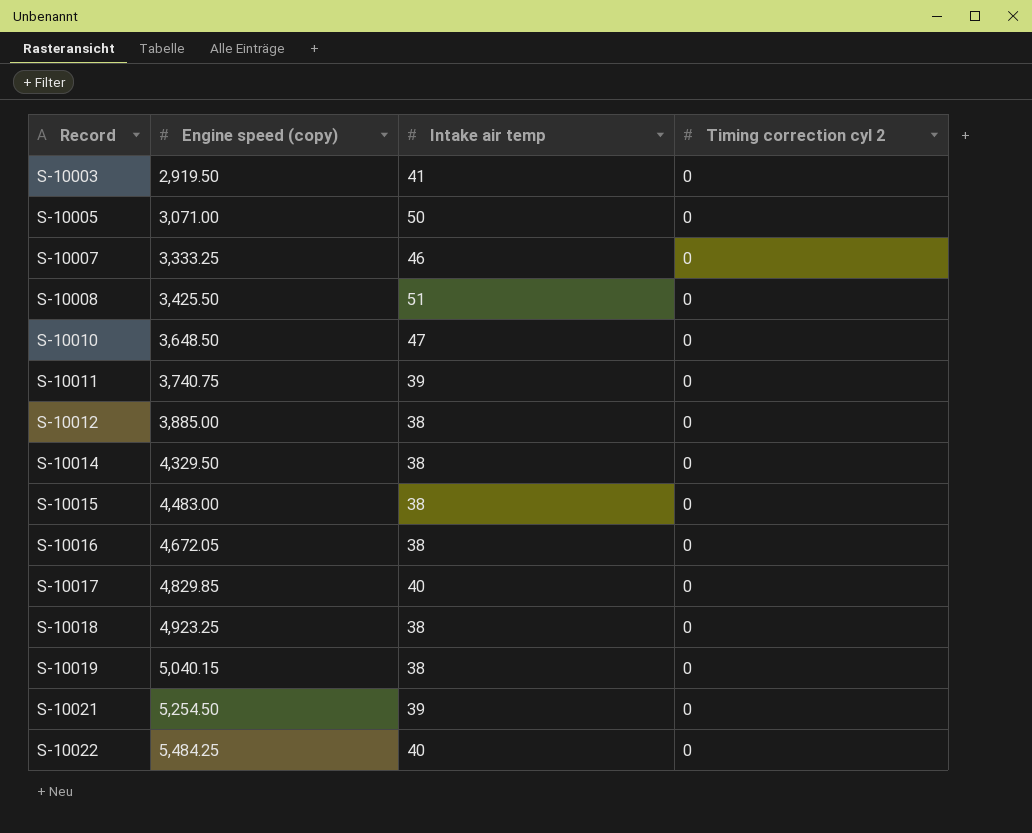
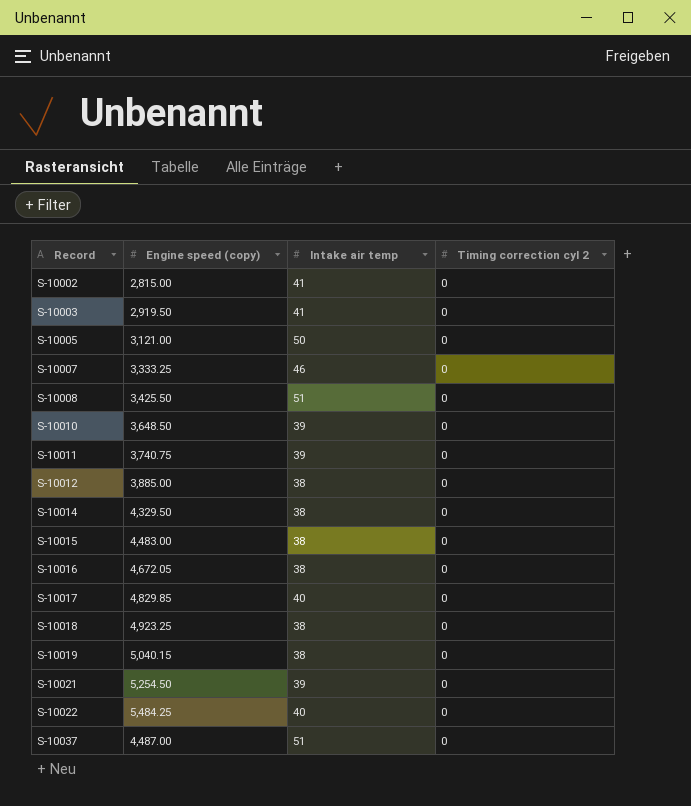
row S-10002: none -> 2,815.00 | 41 | 0
S-10005 | Engine speed (copy): 3,071.00 -> 3,121.00
S-10010 | Intake air temp: 47 -> 39
row S-10037: none -> 4,487.00 | 51 | 0

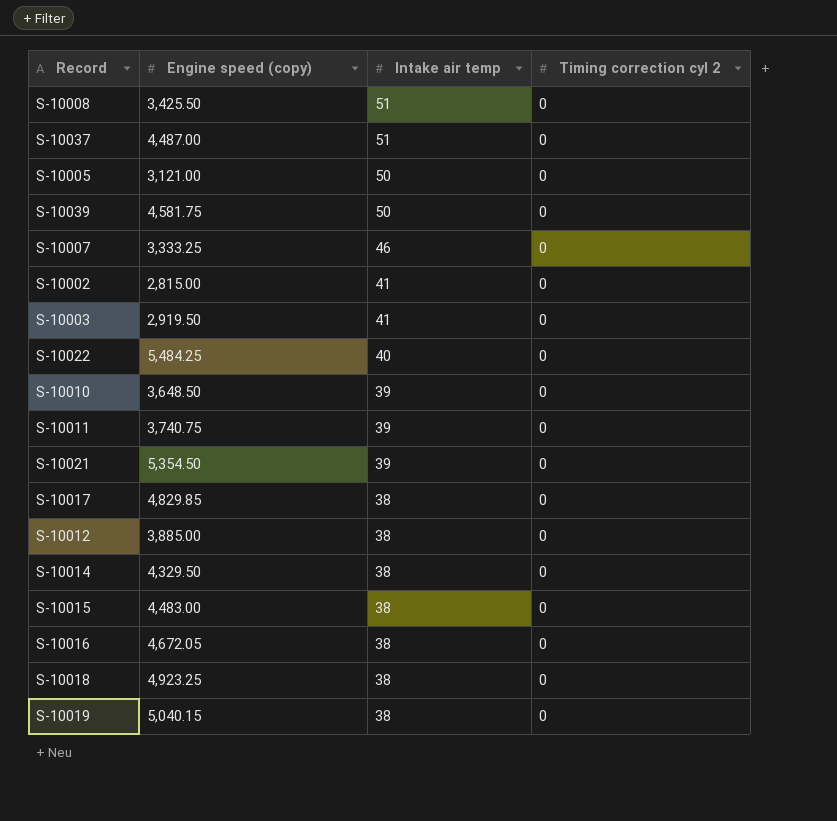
row order: Record ascending -> Intake air temp descending
row S-10039: none -> 4,581.75 | 50 | 0
S-10021 | Engine speed (copy): 5,254.50 -> 5,354.50
S-10017 | Intake air temp: 40 -> 38

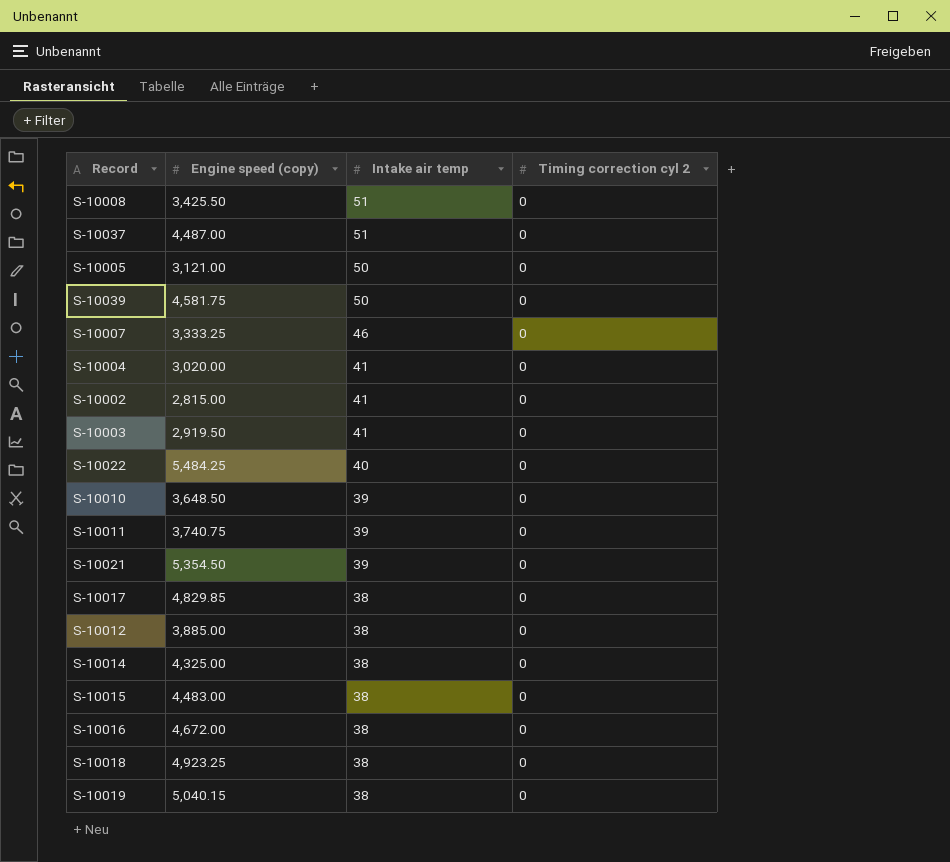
row S-10004: none -> 3,020.00 | 41 | 0
S-10014 | Engine speed (copy): 4,329.50 -> 4,325.00
S-10016 | Engine speed (copy): 4,672.05 -> 4,672.00

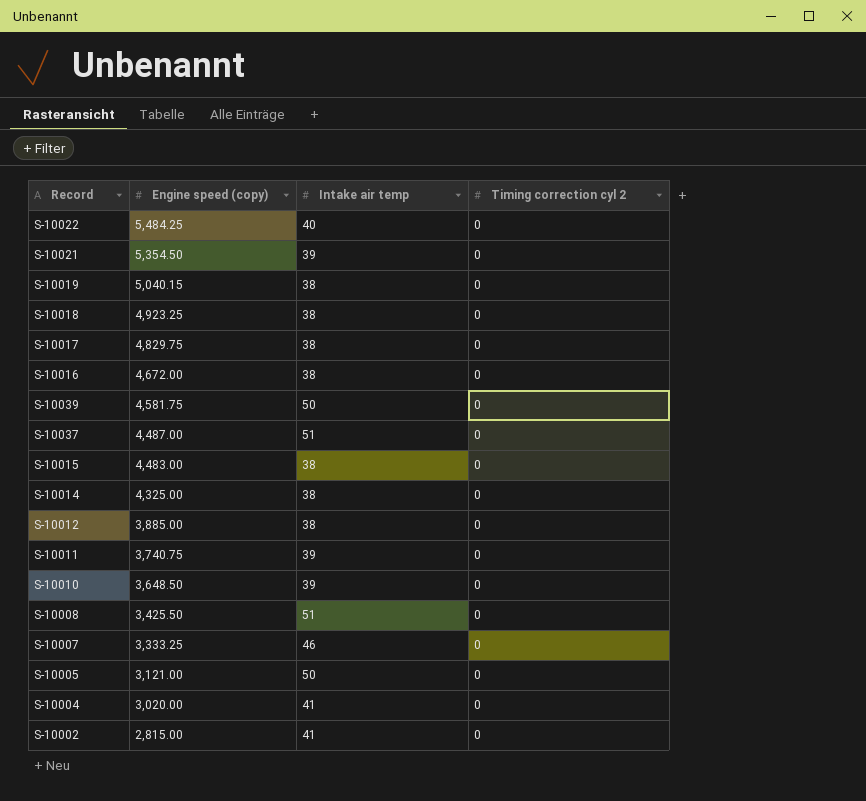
row order: Intake air temp descending -> Engine speed (copy) descending
row S-10003: 2,919.50 | 41 | 0 -> none
S-10017 | Engine speed (copy): 4,829.85 -> 4,829.75

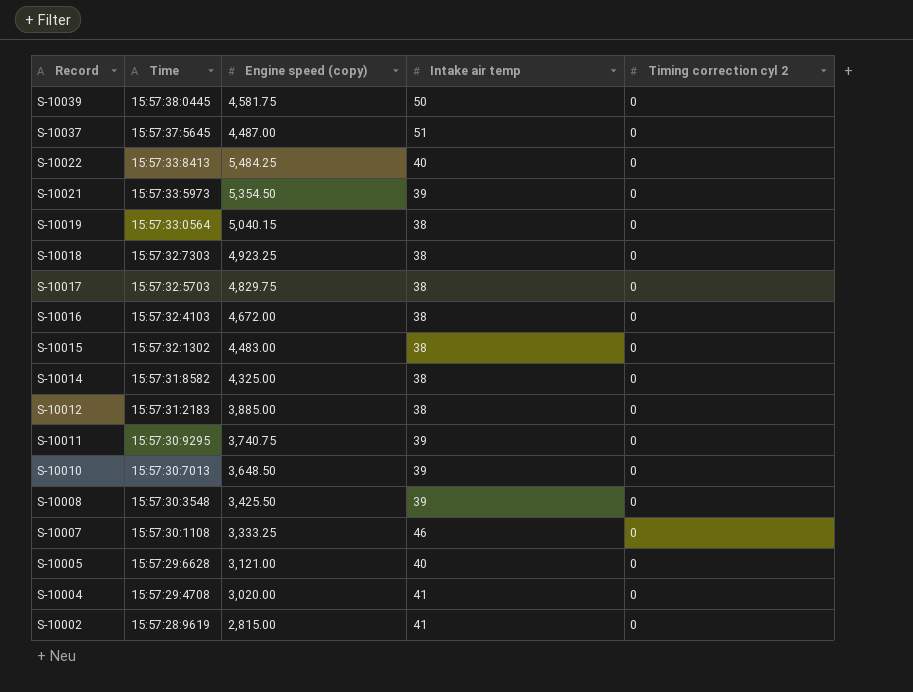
row order: Engine speed (copy) descending -> Record descending
column Time | position: none -> 2
S-10008 | Intake air temp: 51 -> 39
S-10005 | Intake air temp: 50 -> 40

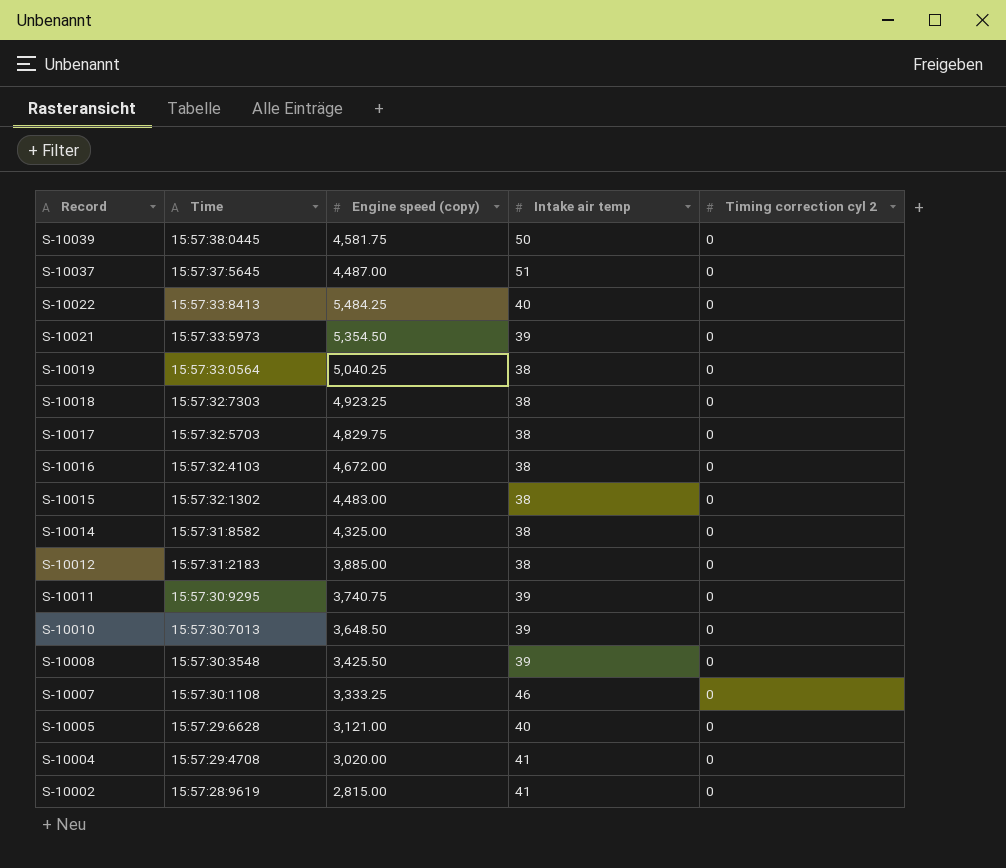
S-10019 | Engine speed (copy): 5,040.15 -> 5,040.25

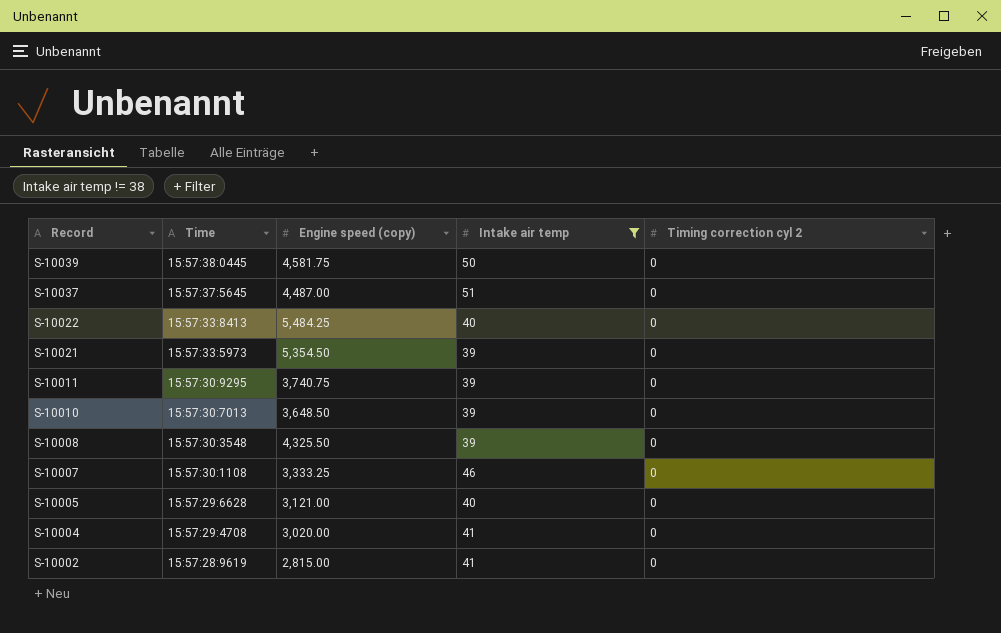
filter: none -> Intake air temp != 38
S-10008 | Engine speed (copy): 3,425.50 -> 4,325.50

